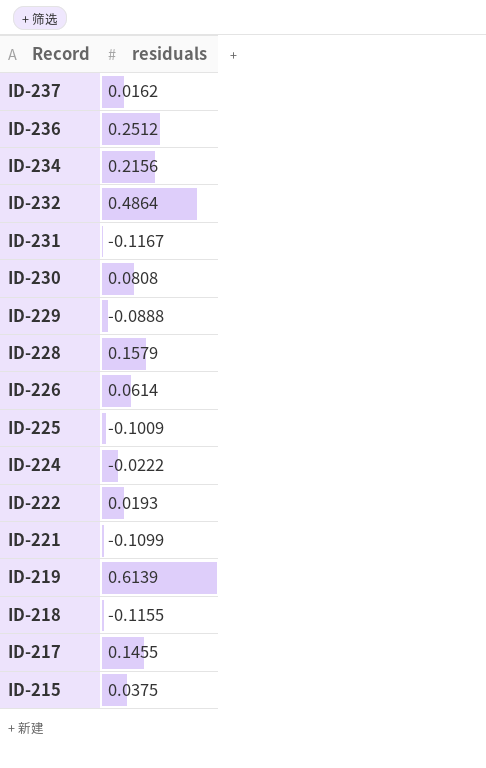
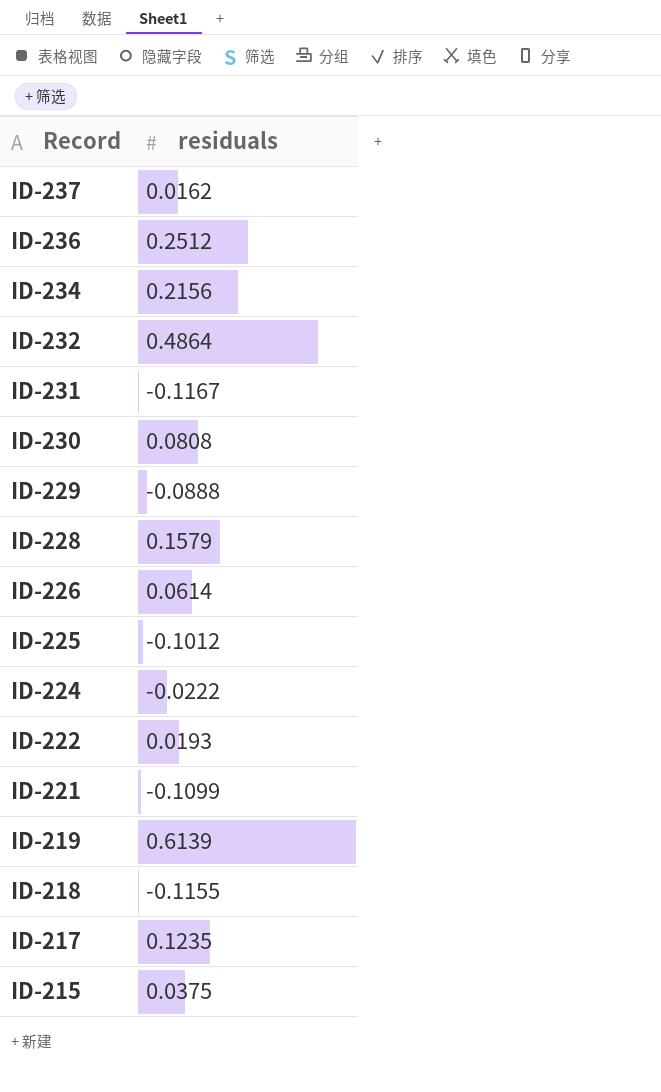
ID-225 | residuals: -0.1009 -> -0.1012
ID-217 | residuals: 0.1455 -> 0.1235

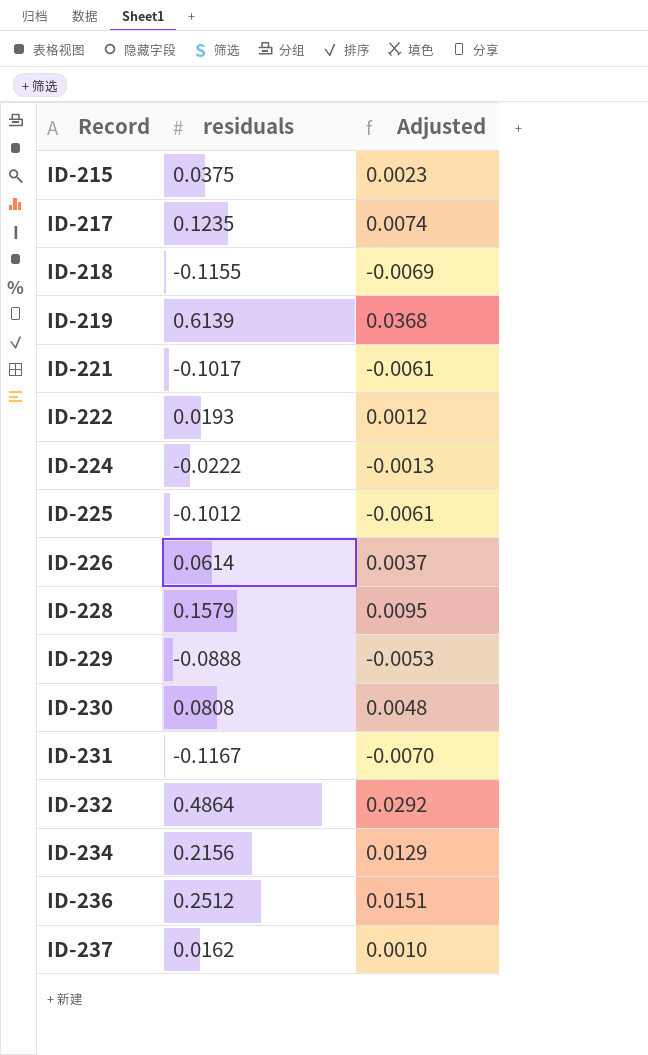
row order: Record descending -> Record ascending
column Adjusted | formula: none -> [residuals] * 0.06
ID-221 | residuals: -0.1099 -> -0.1017

